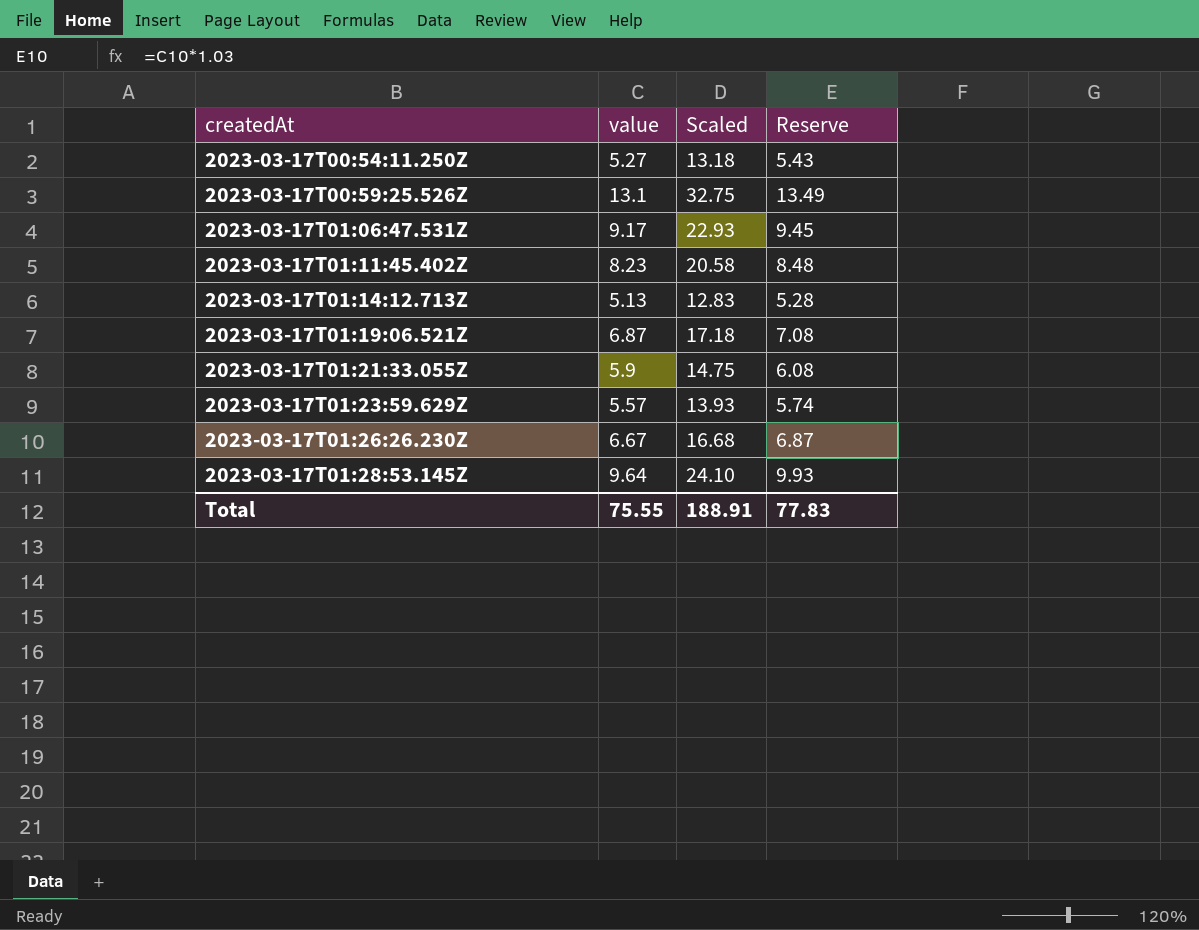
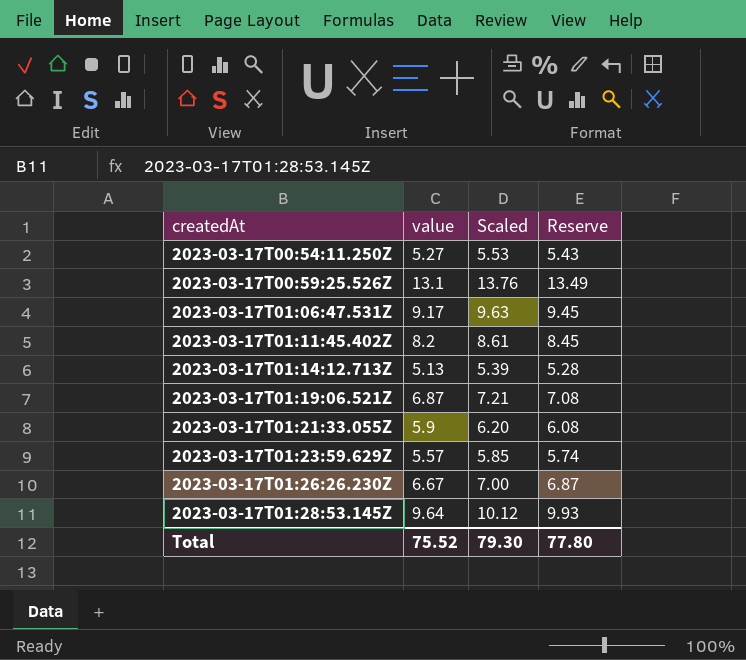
column Scaled | formula: [value] * 2.5 -> [value] * 1.05
2023-03-17T01:11:45.402Z | value: 8.23 -> 8.2
2023-03-17T01:11:45.402Z | Reserve: 8.48 -> 8.45
Total | value: 75.55 -> 75.52
Total | Scaled: 188.91 -> 79.30
Total | Reserve: 77.83 -> 77.80

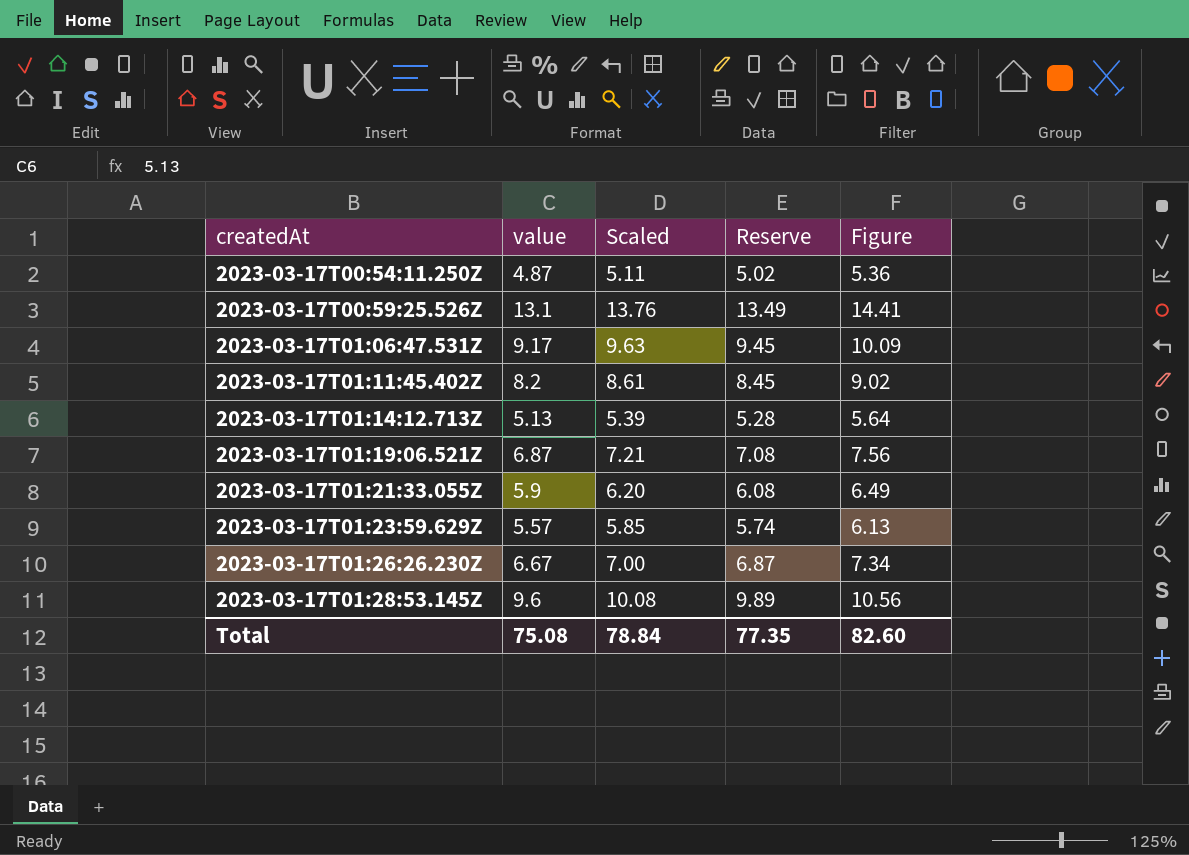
column Figure | formula: none -> [value] * 1.1
2023-03-17T00:54:11.250Z | value: 5.27 -> 4.87
2023-03-17T00:54:11.250Z | Scaled: 5.53 -> 5.11
2023-03-17T00:54:11.250Z | Reserve: 5.43 -> 5.02
2023-03-17T01:28:53.145Z | value: 9.64 -> 9.6
2023-03-17T01:28:53.145Z | Scaled: 10.12 -> 10.08
2023-03-17T01:28:53.145Z | Reserve: 9.93 -> 9.89
Total | value: 75.52 -> 75.08
Total | Scaled: 79.30 -> 78.84
Total | Reserve: 77.80 -> 77.35

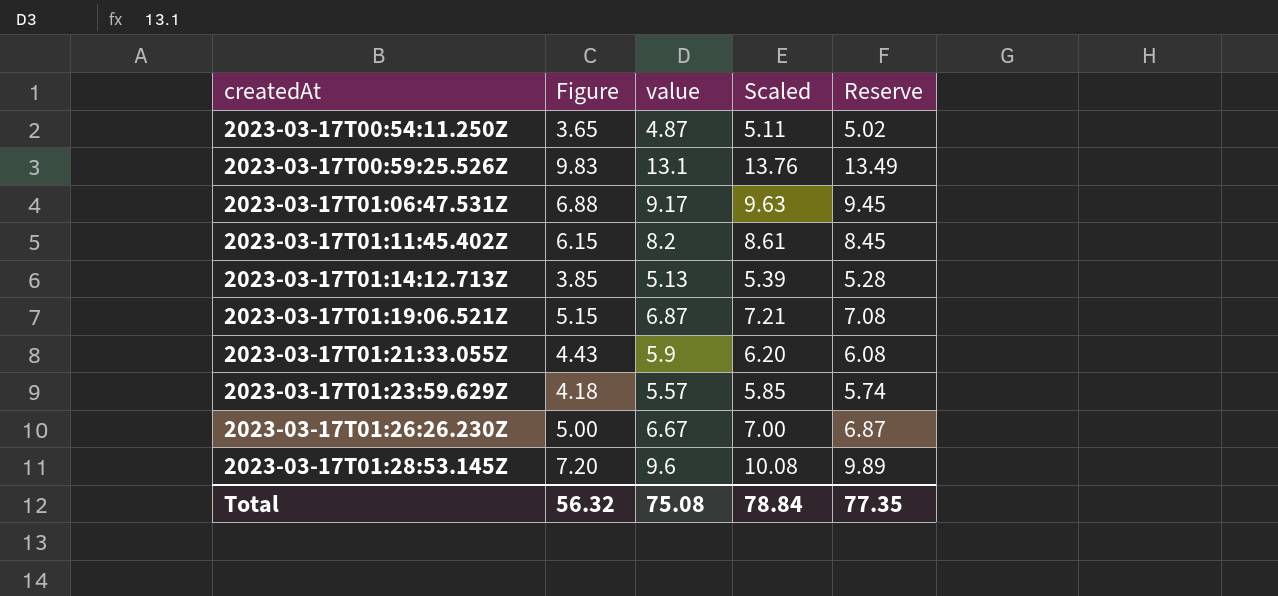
column Figure | formula: [value] * 1.1 -> [value] * 0.75
column Figure | position: 5 -> 2
Total | Figure: 82.60 -> 56.32

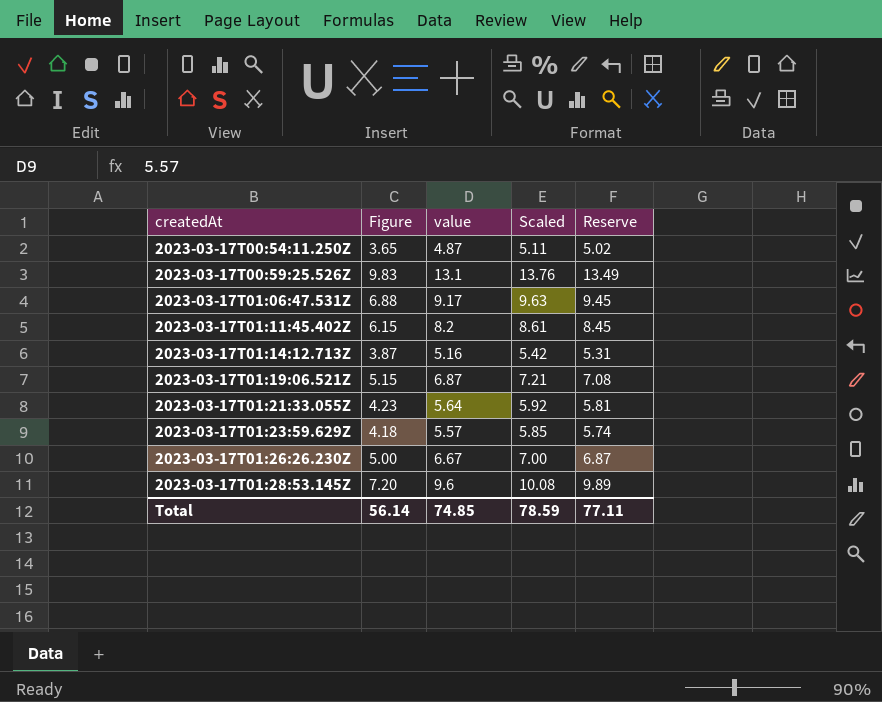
2023-03-17T01:14:12.713Z | Figure: 3.85 -> 3.87
2023-03-17T01:14:12.713Z | value: 5.13 -> 5.16
2023-03-17T01:14:12.713Z | Scaled: 5.39 -> 5.42
2023-03-17T01:14:12.713Z | Reserve: 5.28 -> 5.31
2023-03-17T01:21:33.055Z | Figure: 4.43 -> 4.23
2023-03-17T01:21:33.055Z | value: 5.9 -> 5.64
2023-03-17T01:21:33.055Z | Scaled: 6.20 -> 5.92
2023-03-17T01:21:33.055Z | Reserve: 6.08 -> 5.81
Total | Figure: 56.32 -> 56.14
Total | value: 75.08 -> 74.85
Total | Scaled: 78.84 -> 78.59
Total | Reserve: 77.35 -> 77.11

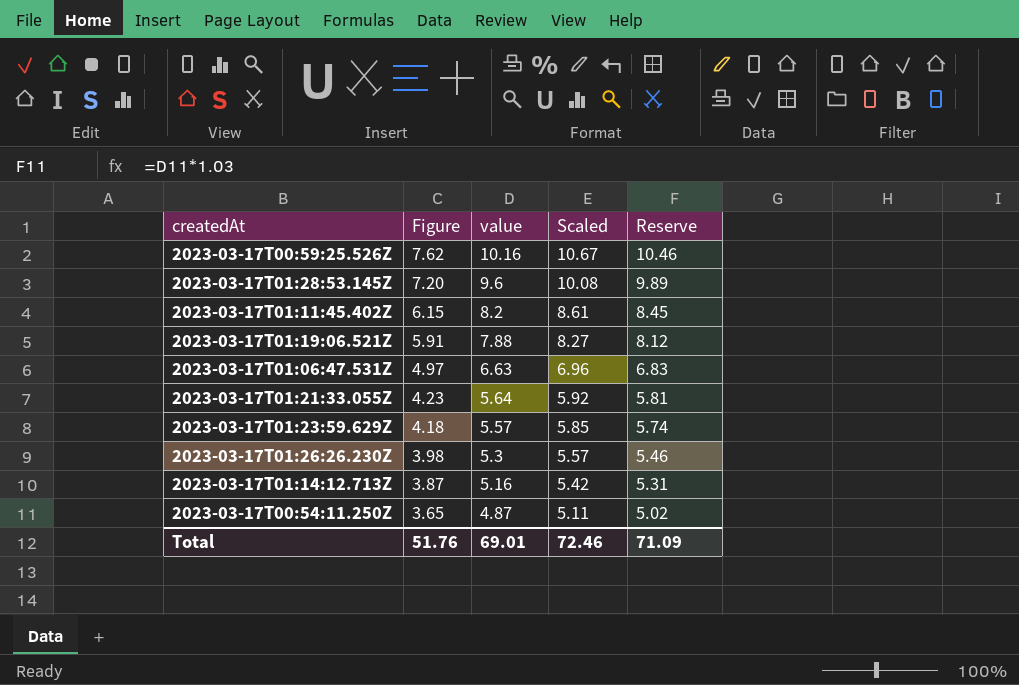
row order: createdAt ascending -> Figure descending
2023-03-17T00:59:25.526Z | Figure: 9.83 -> 7.62
2023-03-17T00:59:25.526Z | value: 13.1 -> 10.16
2023-03-17T00:59:25.526Z | Scaled: 13.76 -> 10.67
2023-03-17T00:59:25.526Z | Reserve: 13.49 -> 10.46
2023-03-17T01:19:06.521Z | Figure: 5.15 -> 5.91
2023-03-17T01:19:06.521Z | value: 6.87 -> 7.88
2023-03-17T01:19:06.521Z | Scaled: 7.21 -> 8.27
2023-03-17T01:19:06.521Z | Reserve: 7.08 -> 8.12
2023-03-17T01:06:47.531Z | Figure: 6.88 -> 4.97
2023-03-17T01:06:47.531Z | value: 9.17 -> 6.63
2023-03-17T01:06:47.531Z | Scaled: 9.63 -> 6.96
2023-03-17T01:06:47.531Z | Reserve: 9.45 -> 6.83
2023-03-17T01:26:26.230Z | Figure: 5.00 -> 3.98
2023-03-17T01:26:26.230Z | value: 6.67 -> 5.3
2023-03-17T01:26:26.230Z | Scaled: 7.00 -> 5.57
2023-03-17T01:26:26.230Z | Reserve: 6.87 -> 5.46
Total | Figure: 56.14 -> 51.76
Total | value: 74.85 -> 69.01
Total | Scaled: 78.59 -> 72.46
Total | Reserve: 77.11 -> 71.09

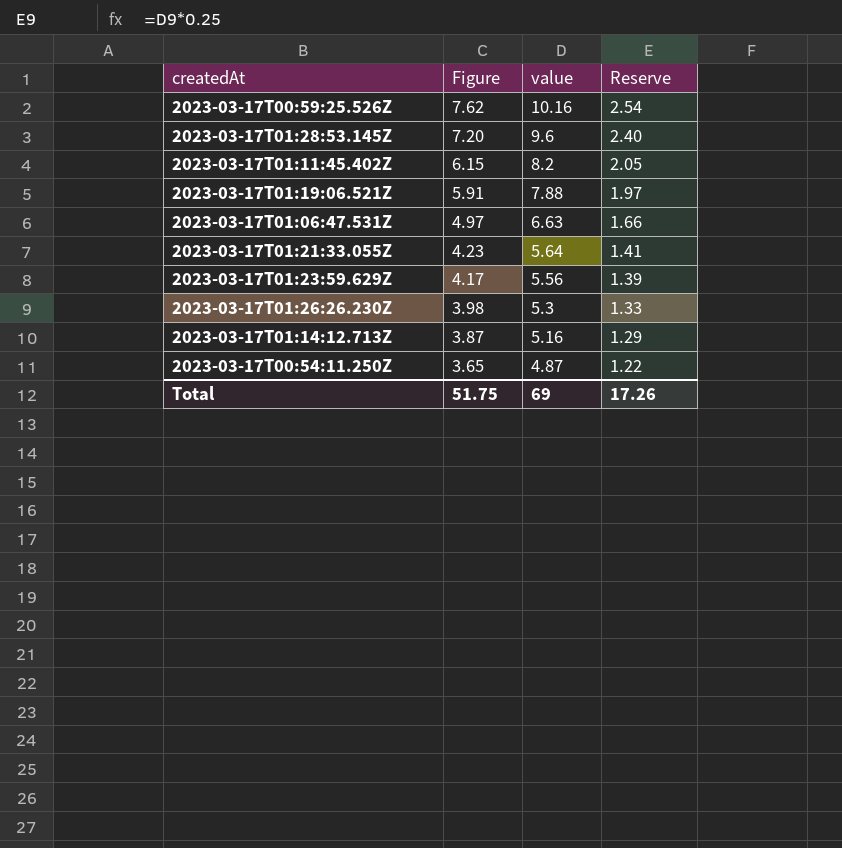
column Scaled | formula: [value] * 1.05 -> none
column Reserve | formula: [value] * 1.03 -> [value] * 0.25
2023-03-17T01:23:59.629Z | Figure: 4.18 -> 4.17
2023-03-17T01:23:59.629Z | value: 5.57 -> 5.56
Total | Figure: 51.76 -> 51.75
Total | value: 69.01 -> 69
Total | Reserve: 71.09 -> 17.26

